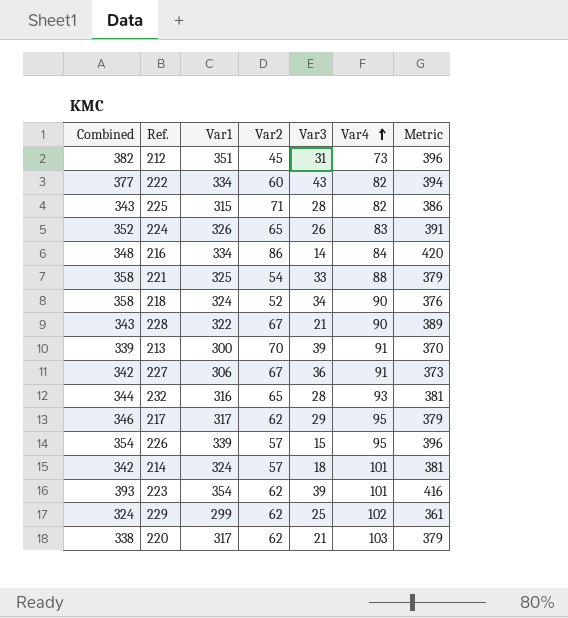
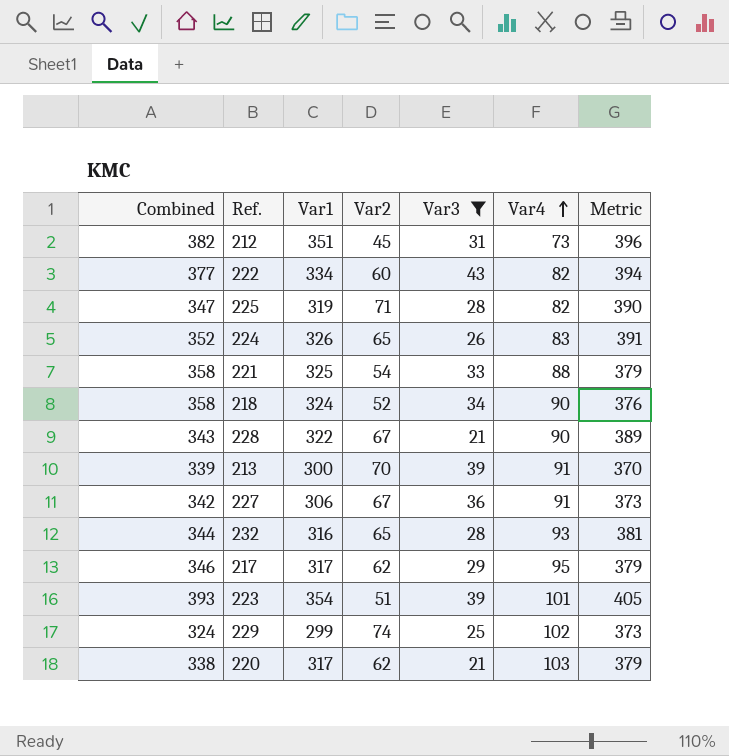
filter: none -> Var3 >= 21
225 | Combined: 343 -> 347
225 | Var1: 315 -> 319
225 | Metric: 386 -> 390
223 | Var2: 62 -> 51
223 | Metric: 416 -> 405
229 | Var2: 62 -> 74
229 | Metric: 361 -> 373

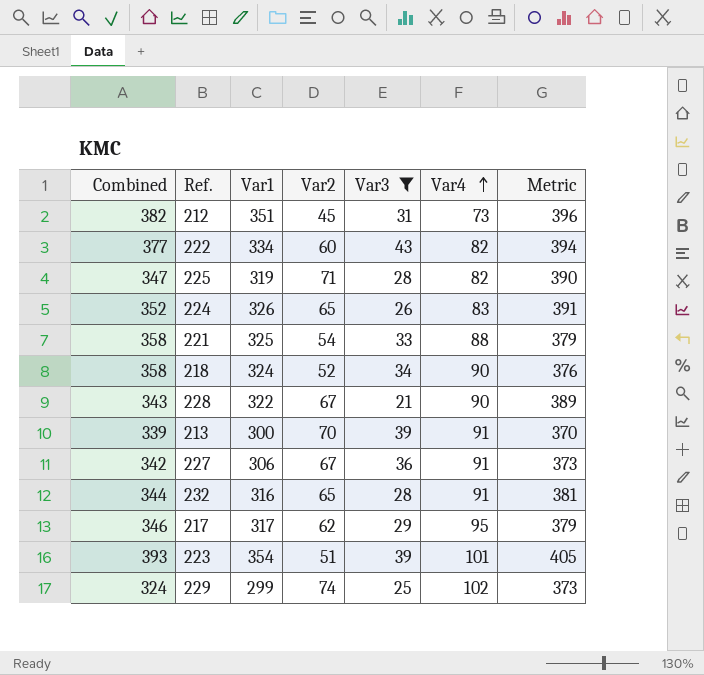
row 220: 338 | 317 | 62 | 21 | 103 | 379 -> none
232 | Var4: 93 -> 91

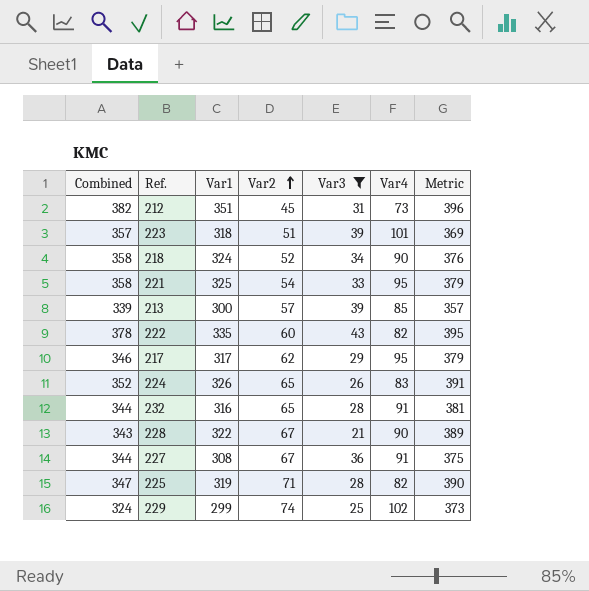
row order: Var4 ascending -> Var2 ascending
223 | Combined: 393 -> 357
223 | Var1: 354 -> 318
223 | Metric: 405 -> 369
221 | Var4: 88 -> 95
213 | Var2: 70 -> 57
213 | Var4: 91 -> 85
213 | Metric: 370 -> 357
222 | Combined: 377 -> 378
222 | Var1: 334 -> 335
222 | Metric: 394 -> 395
227 | Combined: 342 -> 344
227 | Var1: 306 -> 308
227 | Metric: 373 -> 375

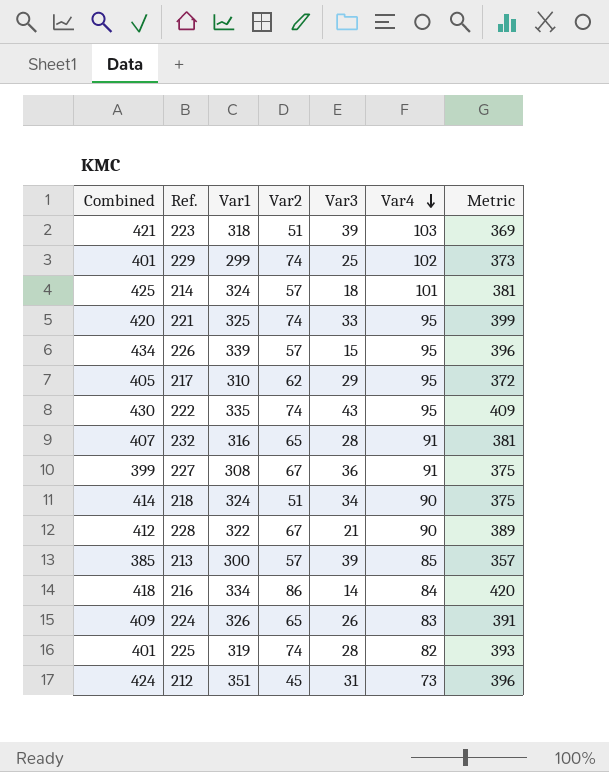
filter: Var3 >= 21 -> none
row order: Var2 ascending -> Var4 descending
column Combined | formula: [Var1] + [Var3] -> [Var1] + [Var4]
223 | Var4: 101 -> 103
221 | Var2: 54 -> 74
221 | Metric: 379 -> 399
217 | Var1: 317 -> 310
217 | Metric: 379 -> 372
222 | Var2: 60 -> 74
222 | Var4: 82 -> 95
222 | Metric: 395 -> 409
218 | Var2: 52 -> 51
218 | Metric: 376 -> 375
225 | Var2: 71 -> 74
225 | Metric: 390 -> 393

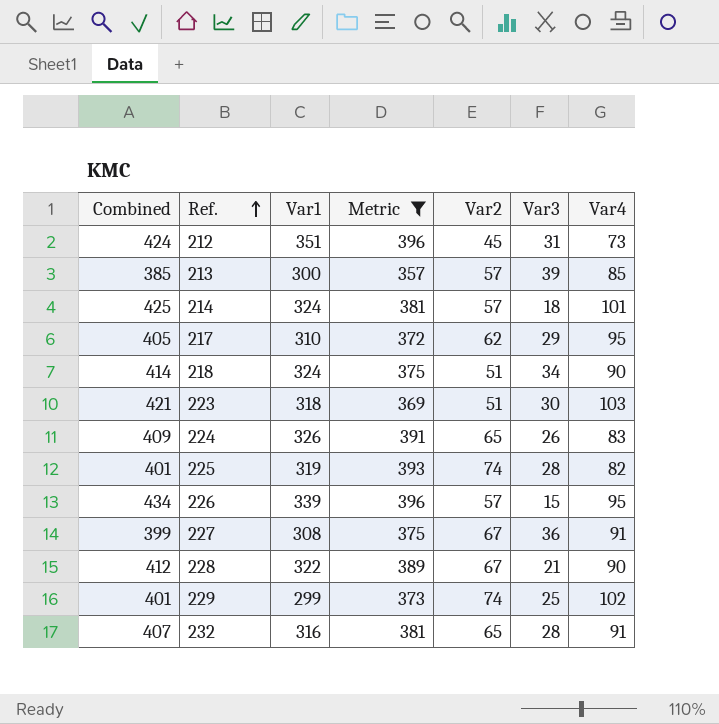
filter: none -> Metric <= 396
row order: Var4 descending -> Ref. ascending
column Metric | position: 7 -> 4
223 | Var3: 39 -> 30

